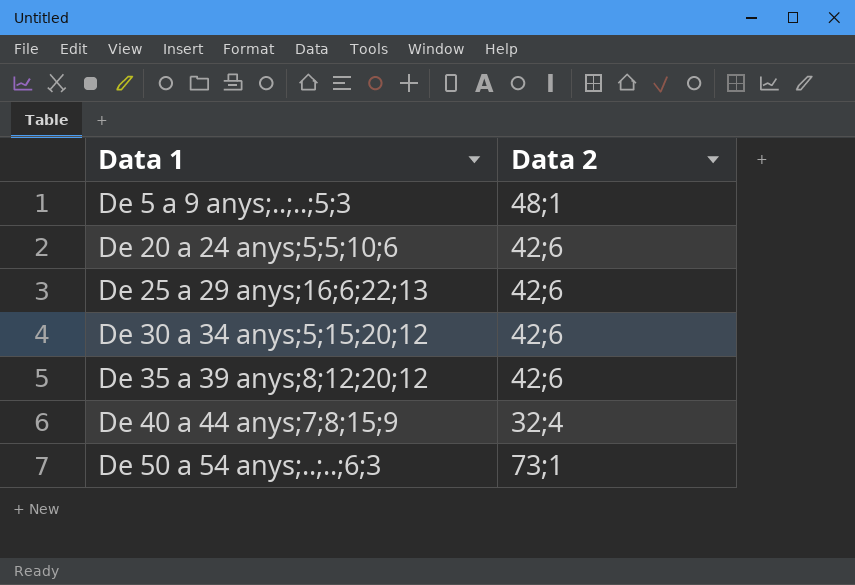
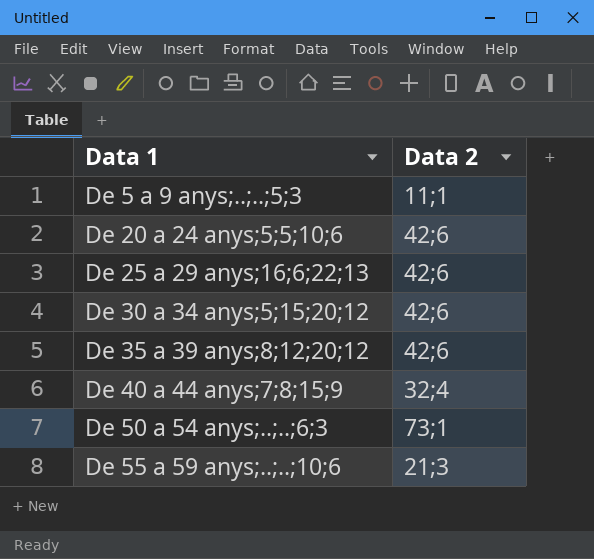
De 5 a 9 anys;..;..;5;3 | Data 2: 48;1 -> 11;1
row De 55 a 59 anys;..;..;10;6: none -> 21;3

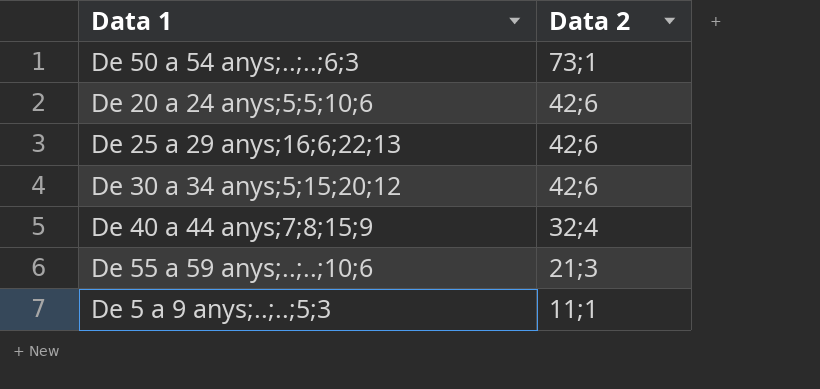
row order: Data 1 ascending -> Data 2 descending
row De 35 a 39 anys;8;12;20;12: 42;6 -> none

